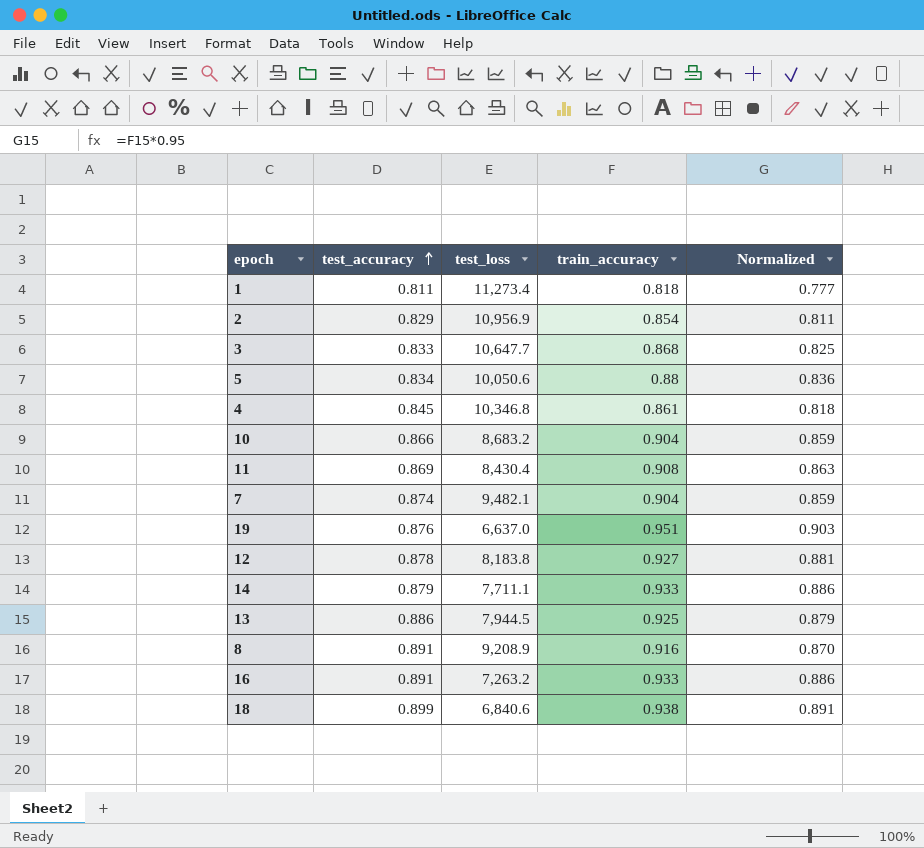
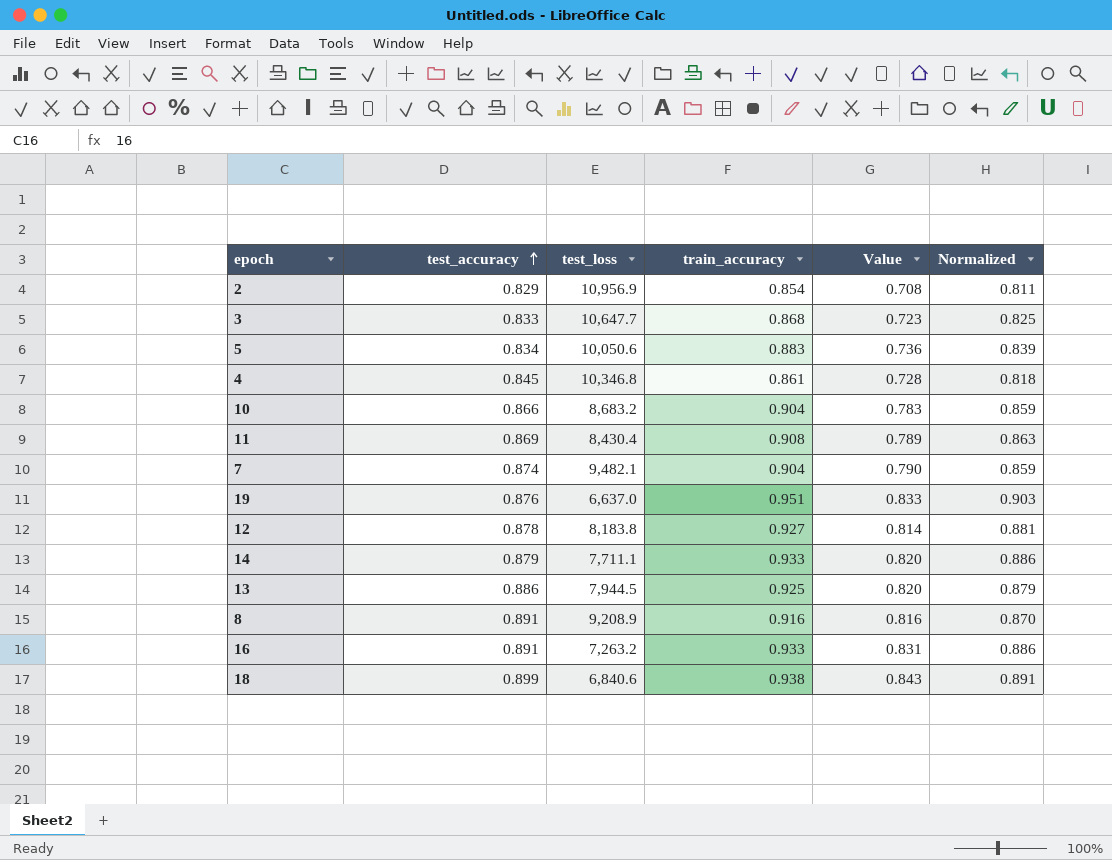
column Value | formula: none -> [test_accuracy] * [train_accuracy]
row 1: 0.811 | 11,273.4 | 0.818 | 0.777 -> none
5 | train_accuracy: 0.88 -> 0.883
5 | Normalized: 0.836 -> 0.839

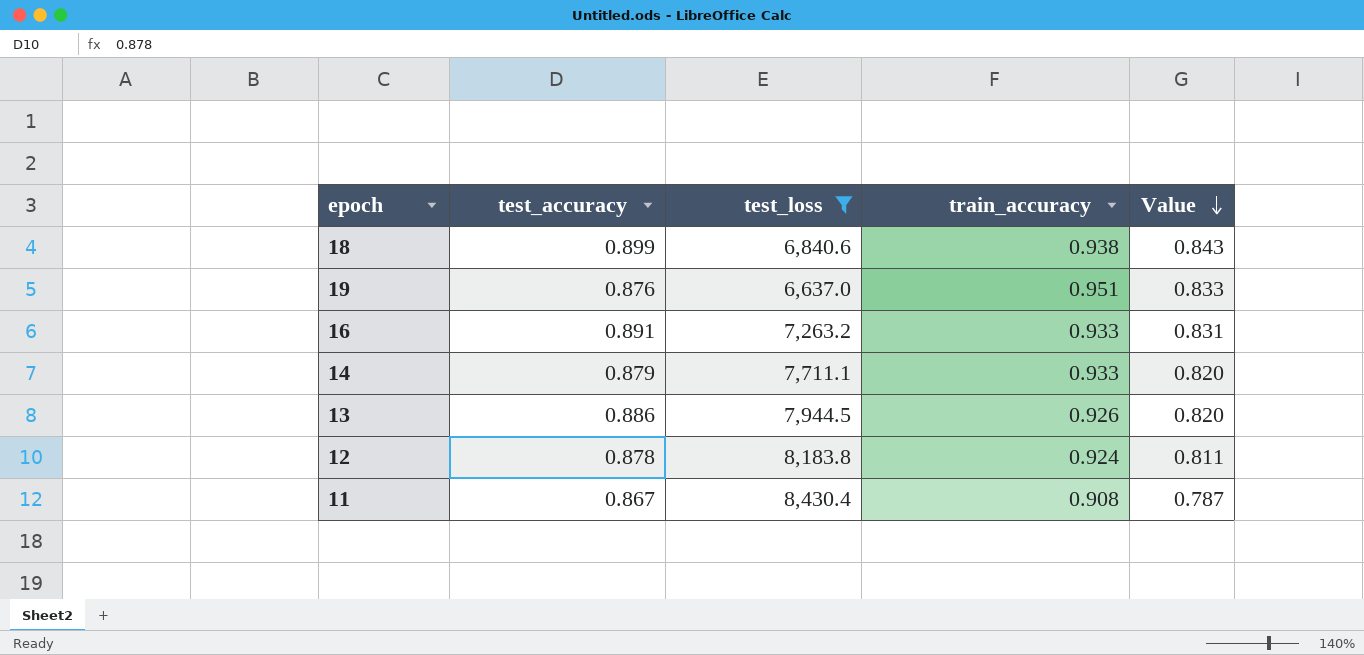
filter: none -> test_loss <= 8,430.4
row order: test_accuracy ascending -> Value descending
column Normalized | formula: [train_accuracy] * 0.95 -> none
13 | train_accuracy: 0.925 -> 0.926
12 | train_accuracy: 0.927 -> 0.924
12 | Value: 0.814 -> 0.811
11 | test_accuracy: 0.869 -> 0.867
11 | Value: 0.789 -> 0.787

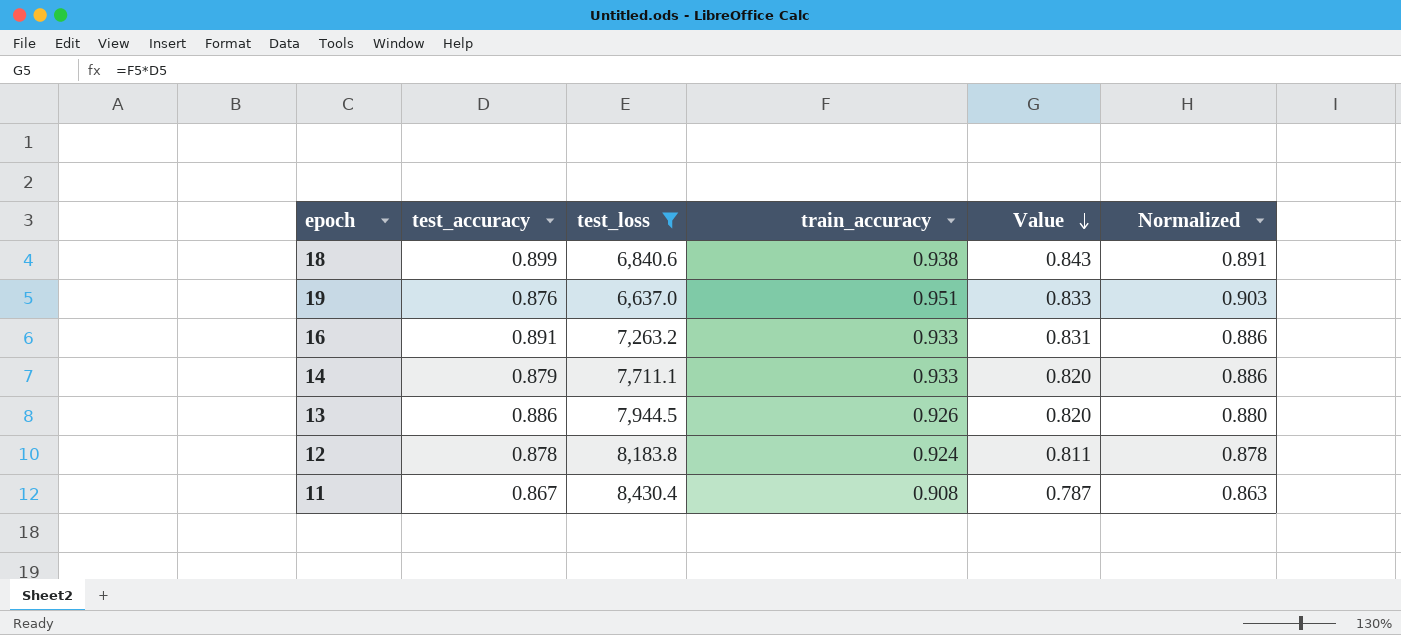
column Normalized | formula: none -> [train_accuracy] * 0.95

